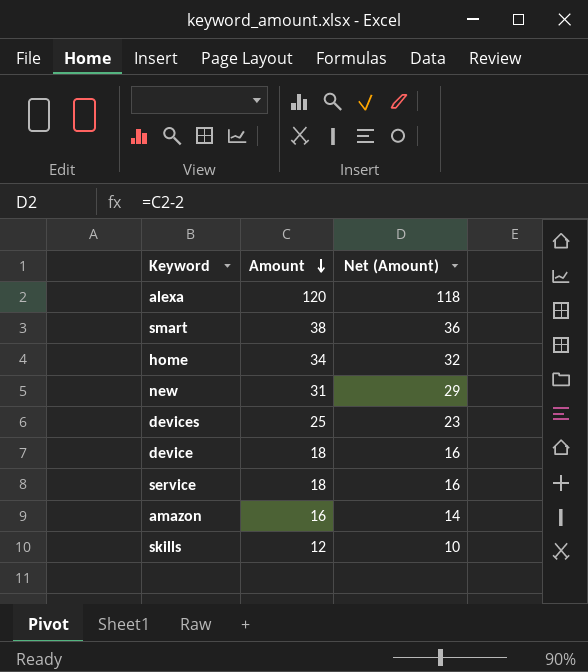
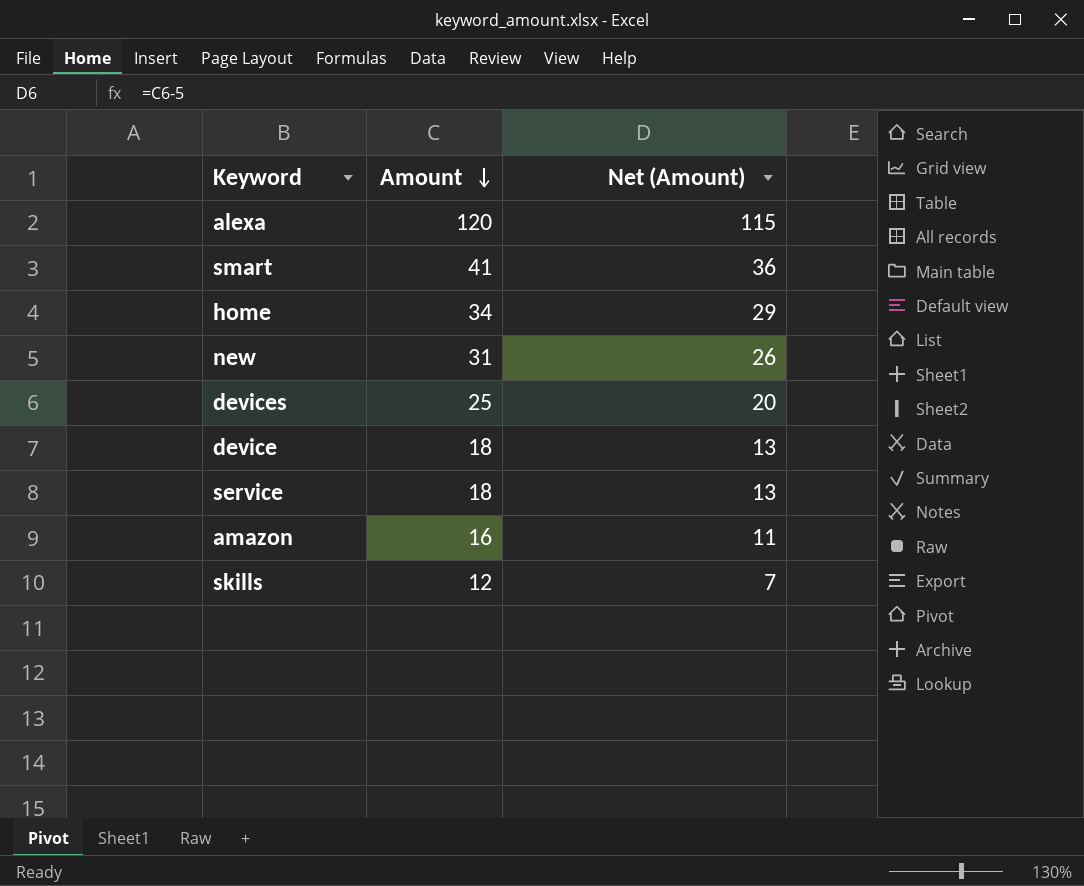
column Net (Amount) | formula: [Amount] - 2 -> [Amount] - 5
smart | Amount: 38 -> 41

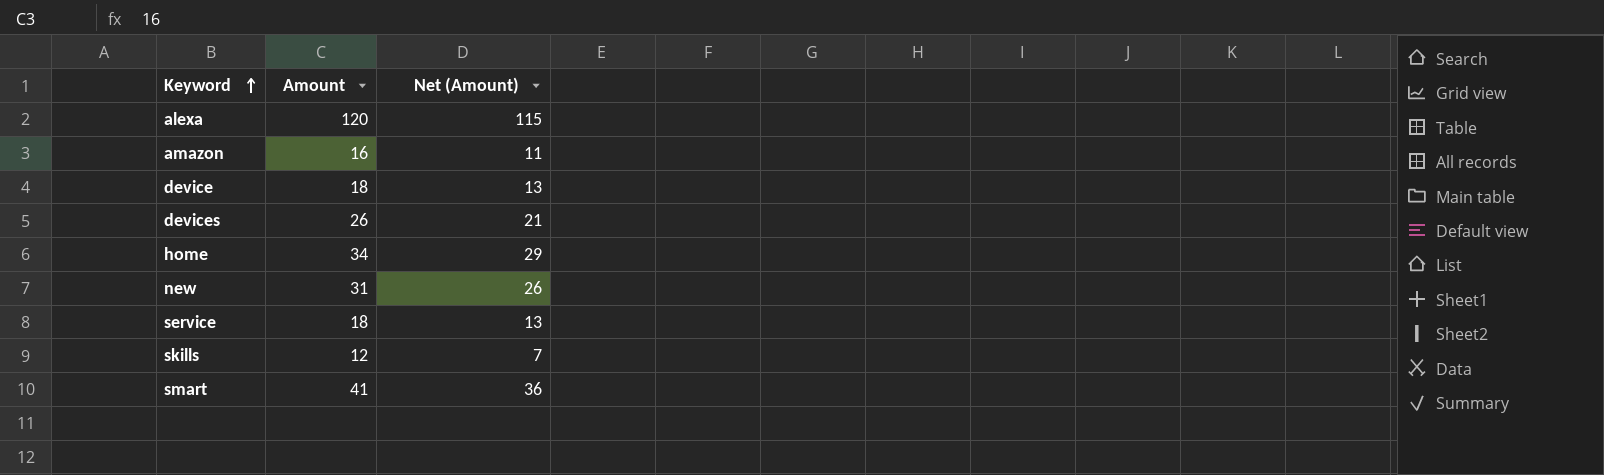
row order: Amount descending -> Keyword ascending
devices | Amount: 25 -> 26
devices | Net (Amount): 20 -> 21

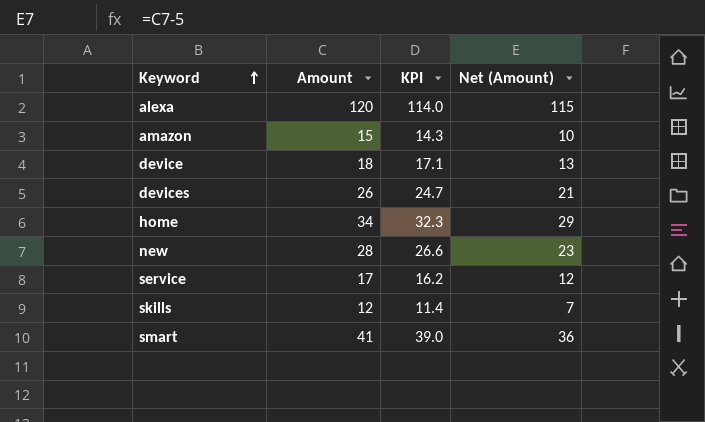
column KPI | formula: none -> [Amount] * 0.95
amazon | Amount: 16 -> 15
amazon | Net (Amount): 11 -> 10
new | Amount: 31 -> 28
new | Net (Amount): 26 -> 23
service | Amount: 18 -> 17
service | Net (Amount): 13 -> 12

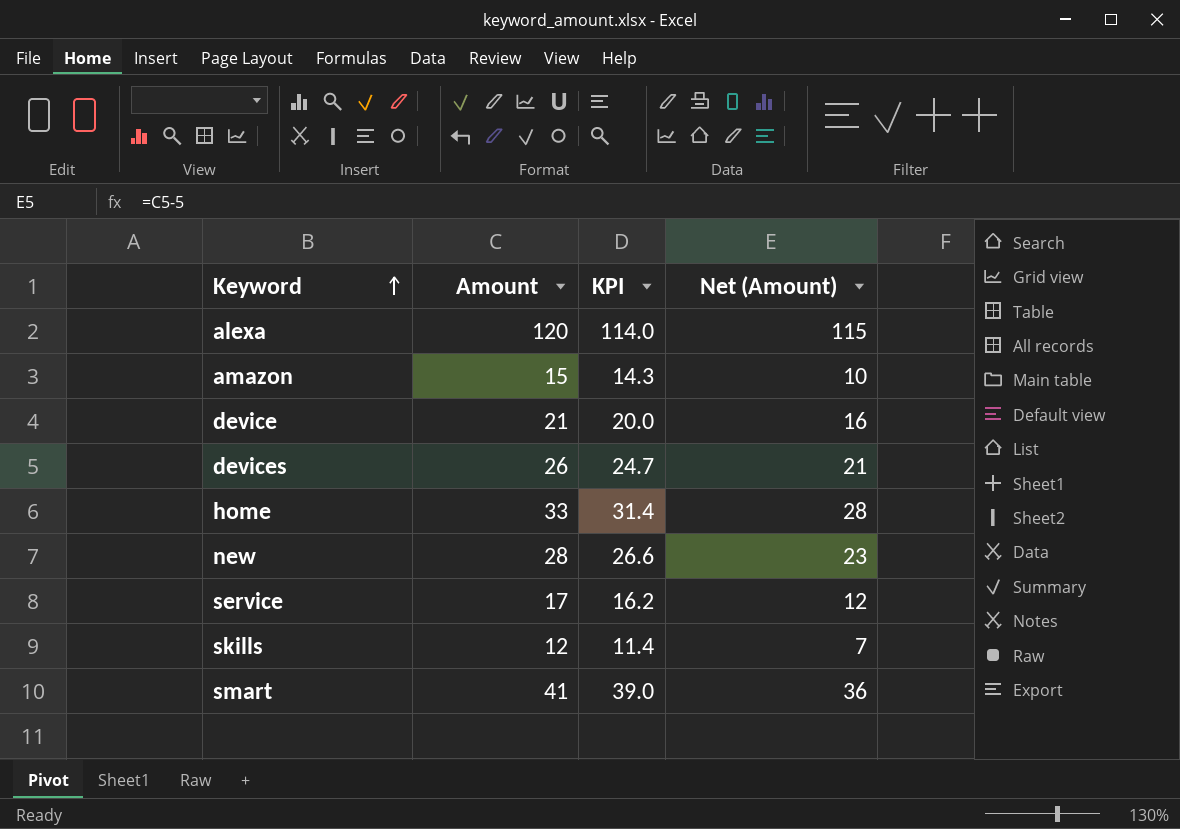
device | Amount: 18 -> 21
device | KPI: 17.1 -> 20.0
device | Net (Amount): 13 -> 16
home | Amount: 34 -> 33
home | KPI: 32.3 -> 31.4
home | Net (Amount): 29 -> 28

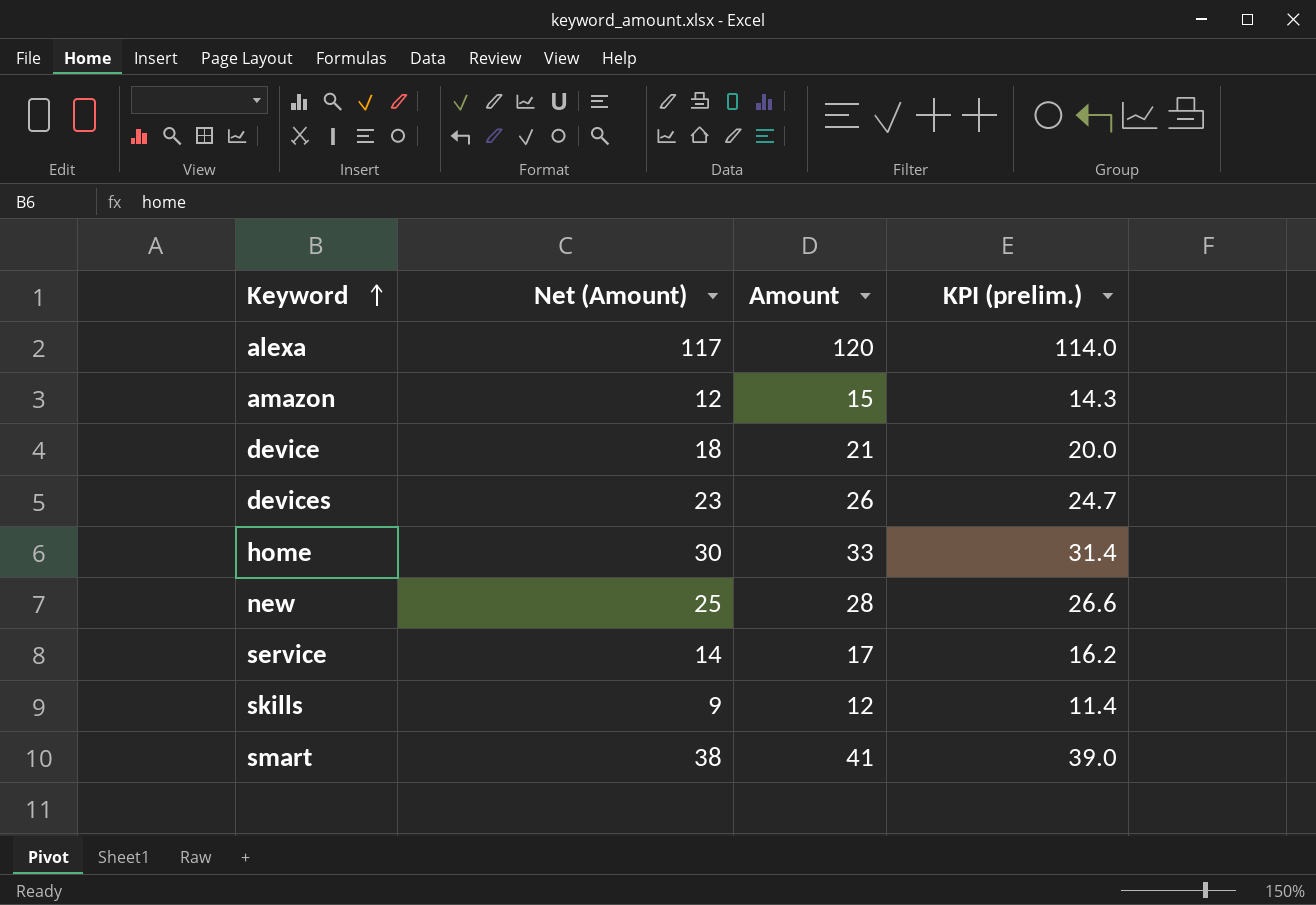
column Net (Amount) | formula: [Amount] - 5 -> [Amount] - 3
column Net (Amount) | position: 4 -> 2
column name: KPI -> KPI (prelim.)

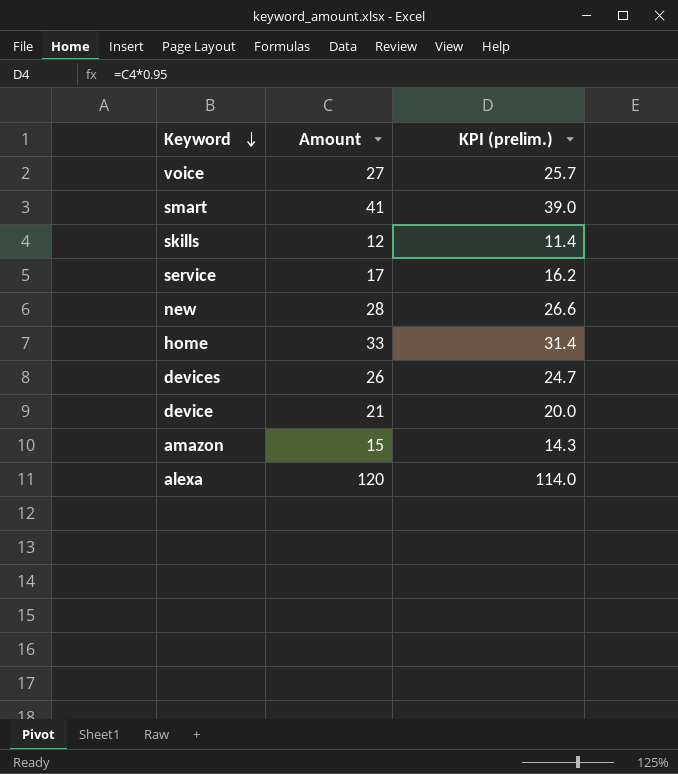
row order: Keyword ascending -> Keyword descending
column Net (Amount) | formula: [Amount] - 3 -> none
row voice: none -> 27 | 25.7

